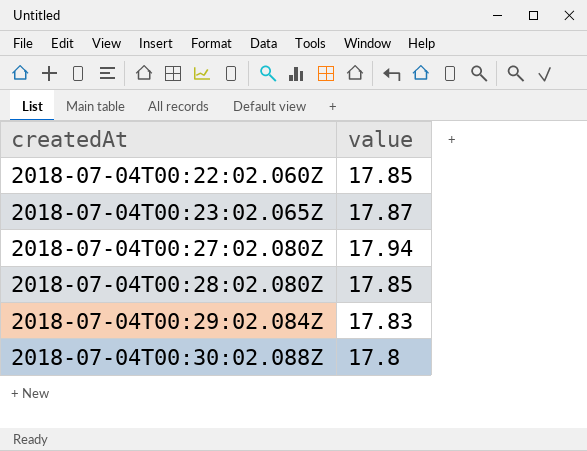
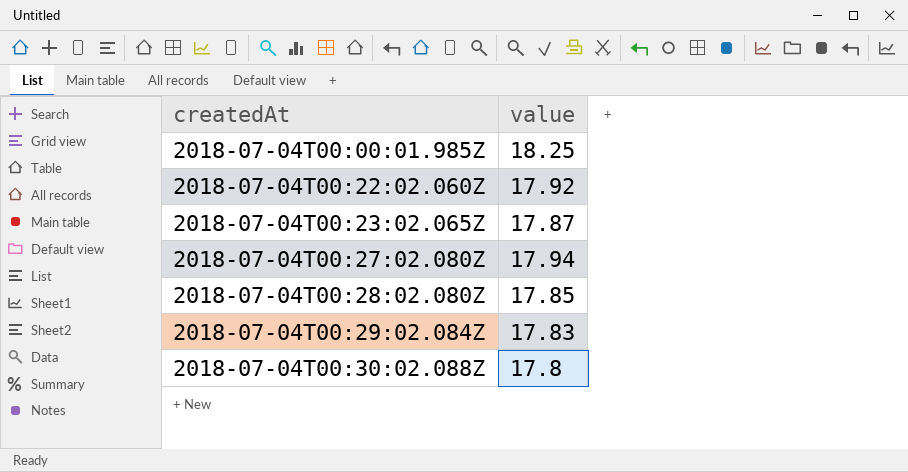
row 2018-07-04T00:00:01.985Z: none -> 18.25
2018-07-04T00:22:02.060Z | value: 17.85 -> 17.92

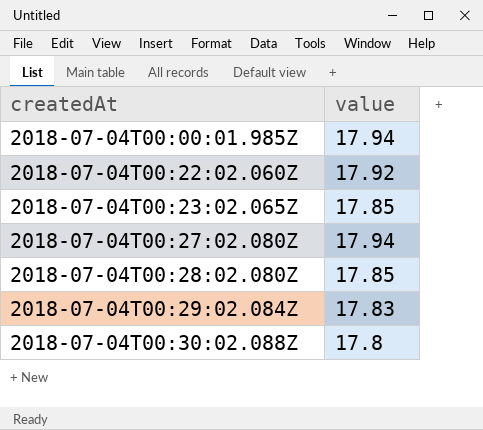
2018-07-04T00:00:01.985Z | value: 18.25 -> 17.94
2018-07-04T00:23:02.065Z | value: 17.87 -> 17.85

